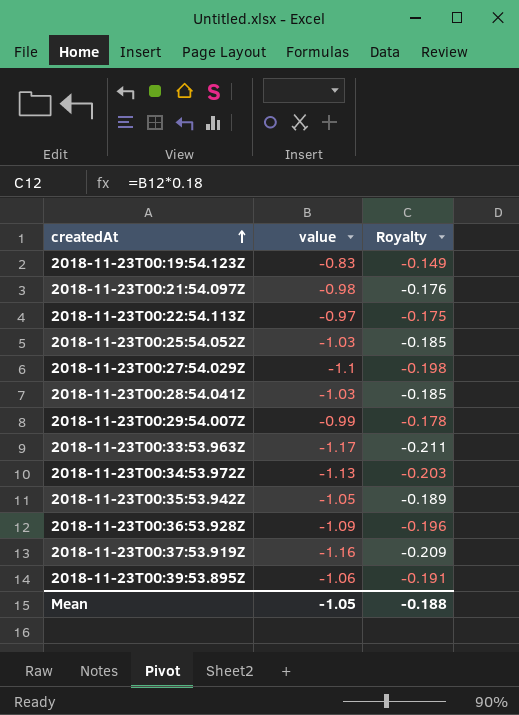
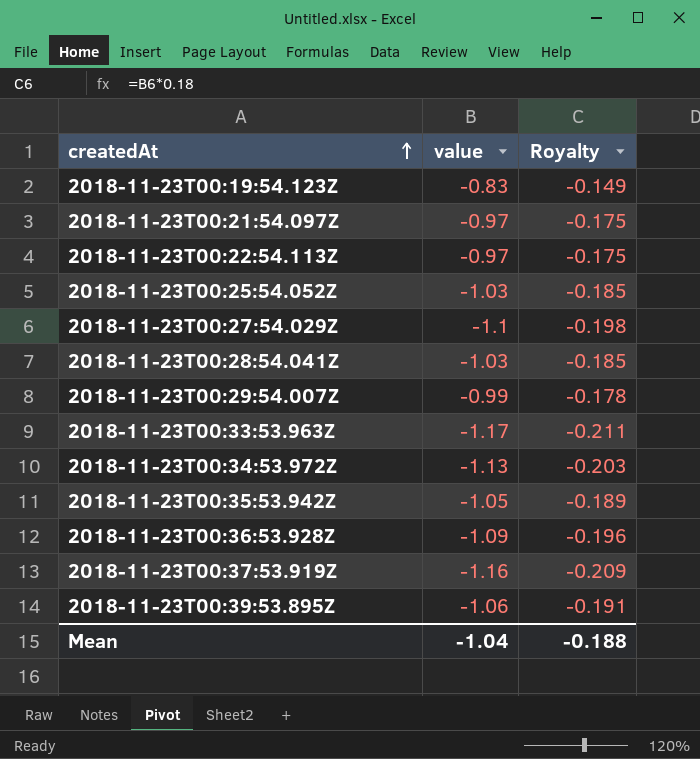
2018-11-23T00:21:54.097Z | value: -0.98 -> -0.97
2018-11-23T00:21:54.097Z | Royalty: -0.176 -> -0.175
Mean | value: -1.05 -> -1.04

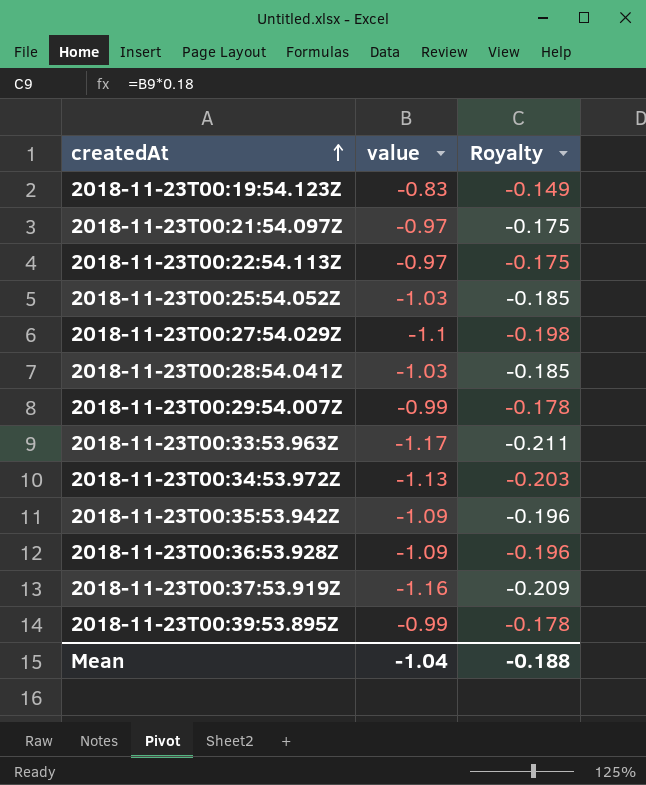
2018-11-23T00:35:53.942Z | value: -1.05 -> -1.09
2018-11-23T00:35:53.942Z | Royalty: -0.189 -> -0.196
2018-11-23T00:39:53.895Z | value: -1.06 -> -0.99
2018-11-23T00:39:53.895Z | Royalty: -0.191 -> -0.178

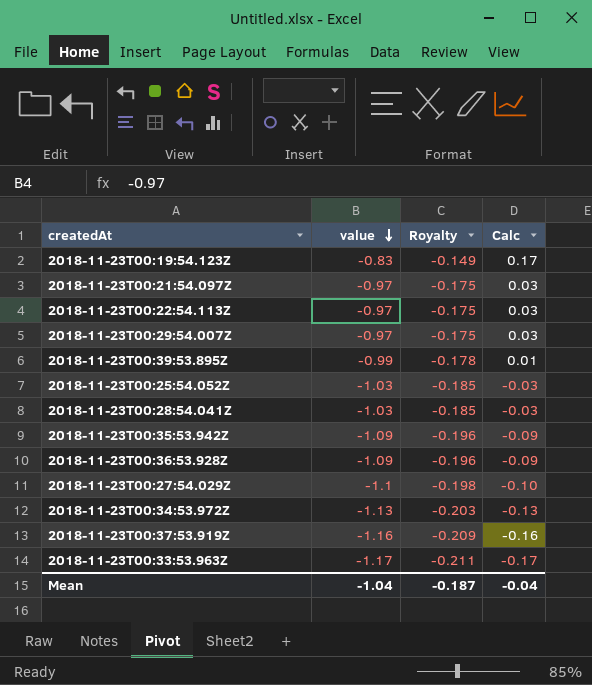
row order: createdAt ascending -> value descending
column Calc | formula: none -> [value] + 1
2018-11-23T00:29:54.007Z | value: -0.99 -> -0.97
2018-11-23T00:29:54.007Z | Royalty: -0.178 -> -0.175
Mean | Royalty: -0.188 -> -0.187

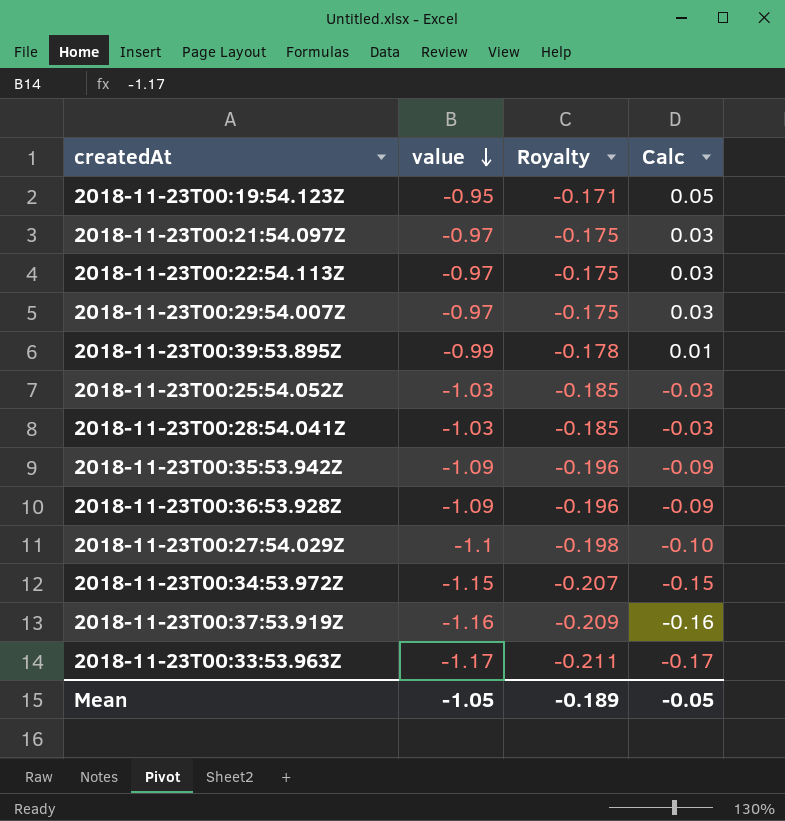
2018-11-23T00:19:54.123Z | value: -0.83 -> -0.95
2018-11-23T00:19:54.123Z | Royalty: -0.149 -> -0.171
2018-11-23T00:19:54.123Z | Calc: 0.17 -> 0.05
2018-11-23T00:34:53.972Z | value: -1.13 -> -1.15
2018-11-23T00:34:53.972Z | Royalty: -0.203 -> -0.207
2018-11-23T00:34:53.972Z | Calc: -0.13 -> -0.15
Mean | value: -1.04 -> -1.05
Mean | Royalty: -0.187 -> -0.189
Mean | Calc: -0.04 -> -0.05

